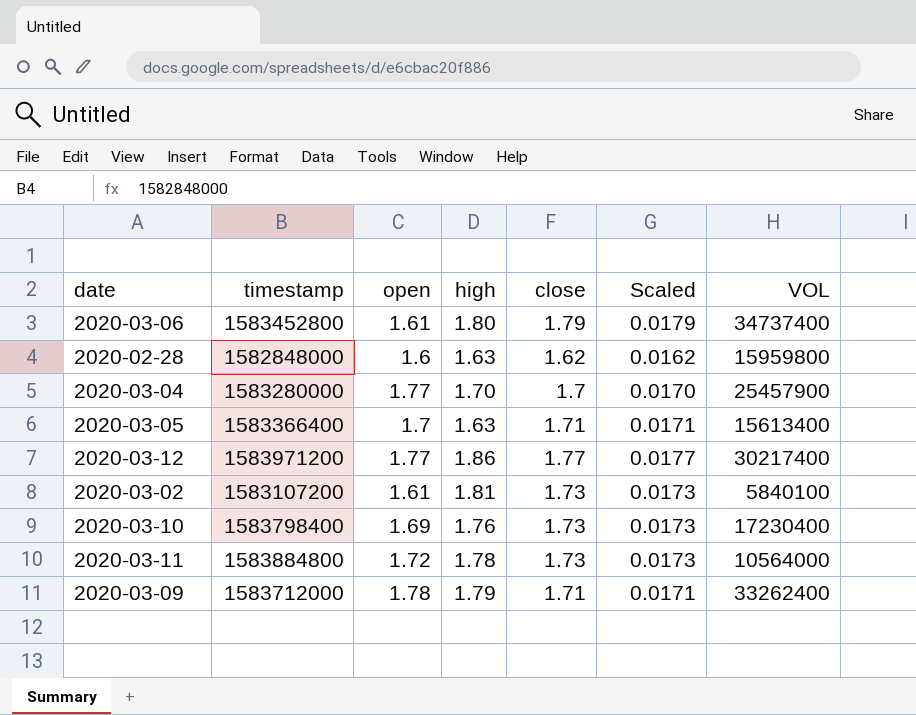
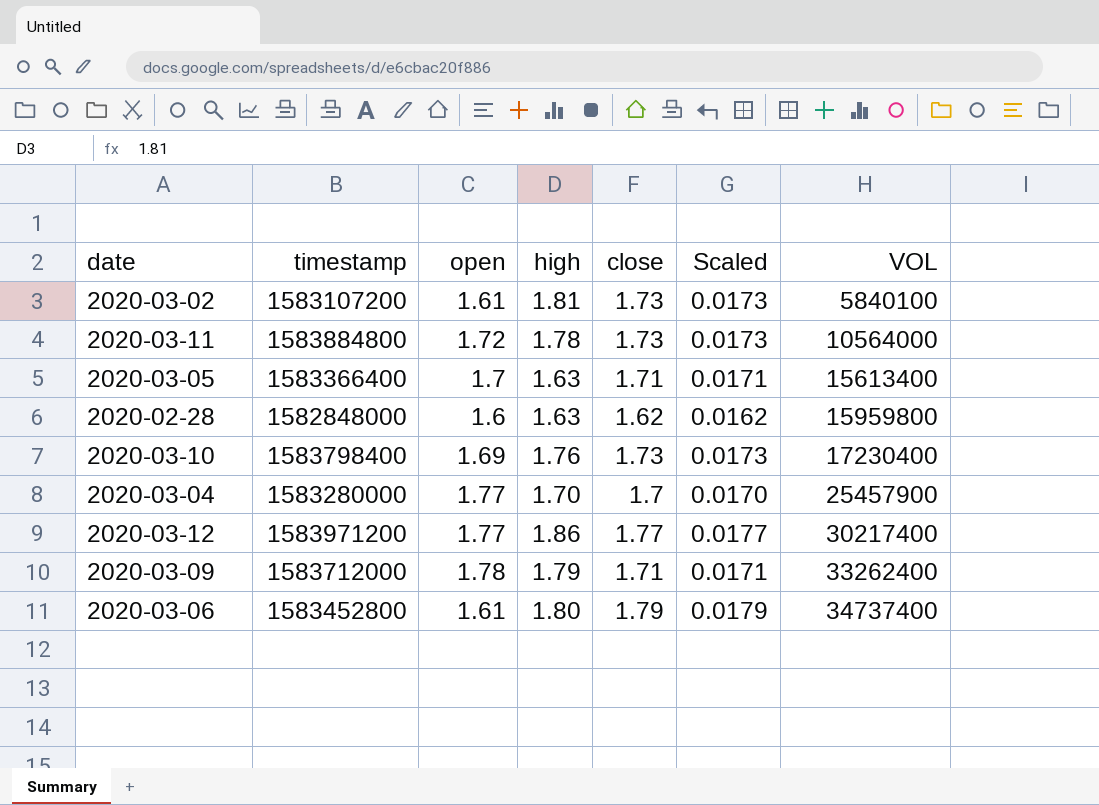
row order: none -> VOL ascending

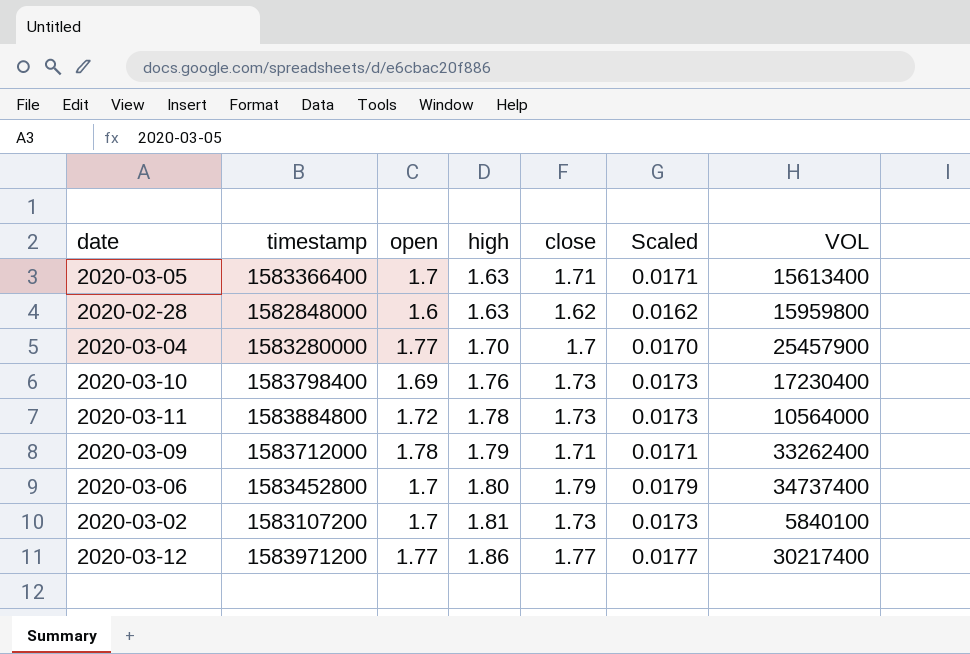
row order: VOL ascending -> high ascending
2020-03-06 | open: 1.61 -> 1.7
2020-03-02 | open: 1.61 -> 1.7

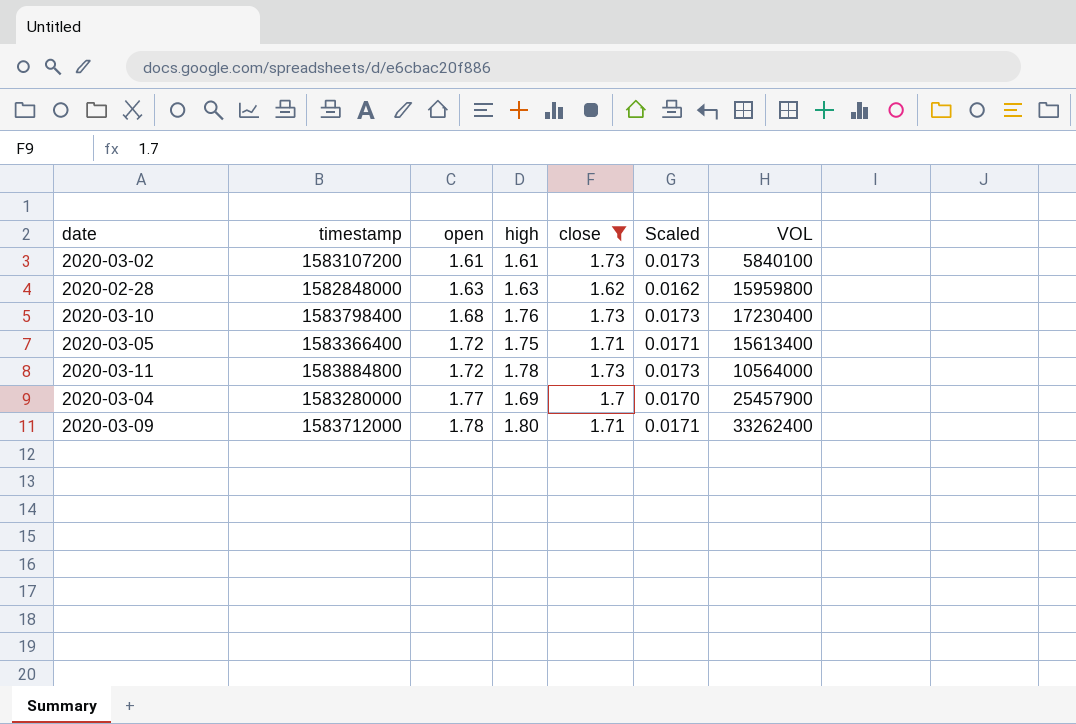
filter: none -> close <= 1.73
row order: high ascending -> open ascending
2020-03-02 | open: 1.7 -> 1.61
2020-03-02 | high: 1.81 -> 1.61
2020-02-28 | open: 1.6 -> 1.63
2020-03-10 | open: 1.69 -> 1.68
2020-03-05 | open: 1.7 -> 1.72
2020-03-05 | high: 1.63 -> 1.75
2020-03-04 | high: 1.70 -> 1.69
2020-03-09 | high: 1.79 -> 1.80

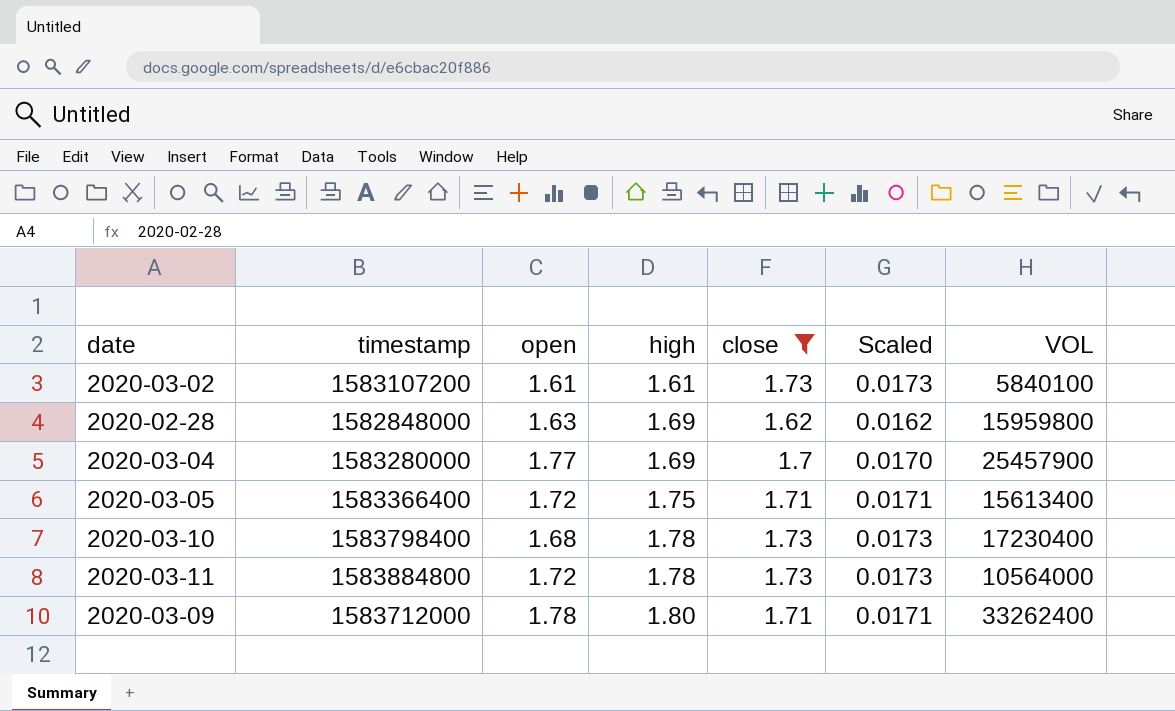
row order: open ascending -> high ascending
2020-02-28 | high: 1.63 -> 1.69
2020-03-10 | high: 1.76 -> 1.78

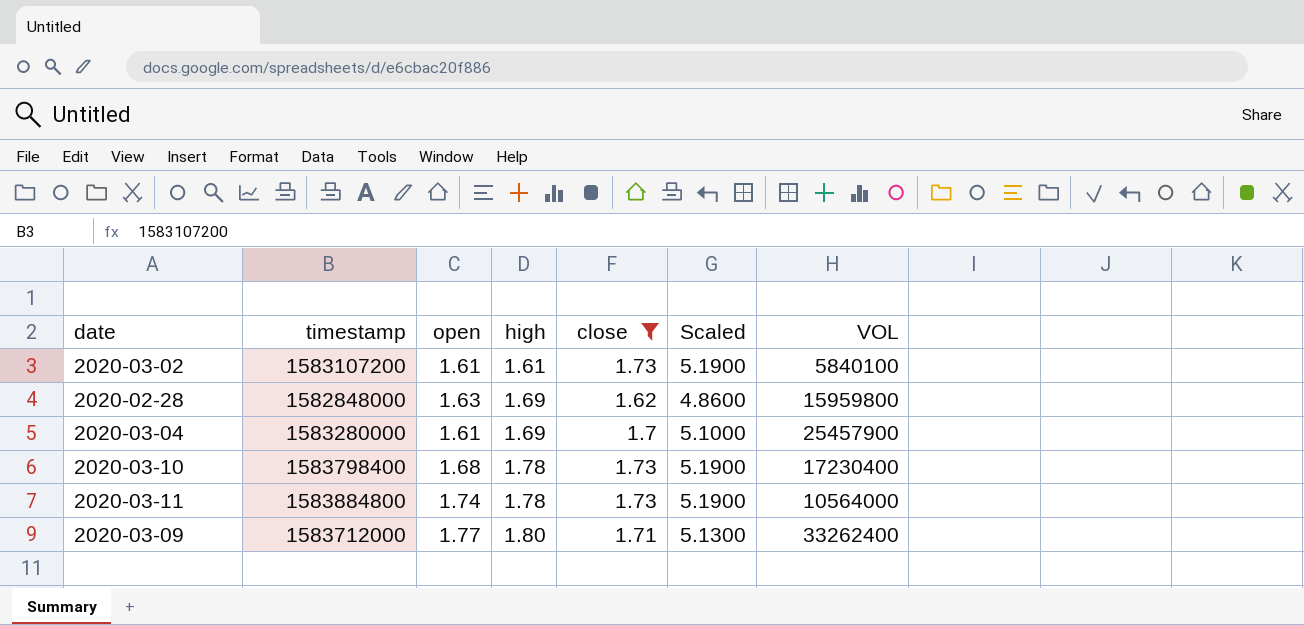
column Scaled | formula: [close] * 0.01 -> [close] * 3
row 2020-03-05: 1583366400 | 1.72 | 1.75 | 1.71 | 0.0171 | 15613400 -> none
2020-03-04 | open: 1.77 -> 1.61
2020-03-11 | open: 1.72 -> 1.74
2020-03-09 | open: 1.78 -> 1.77

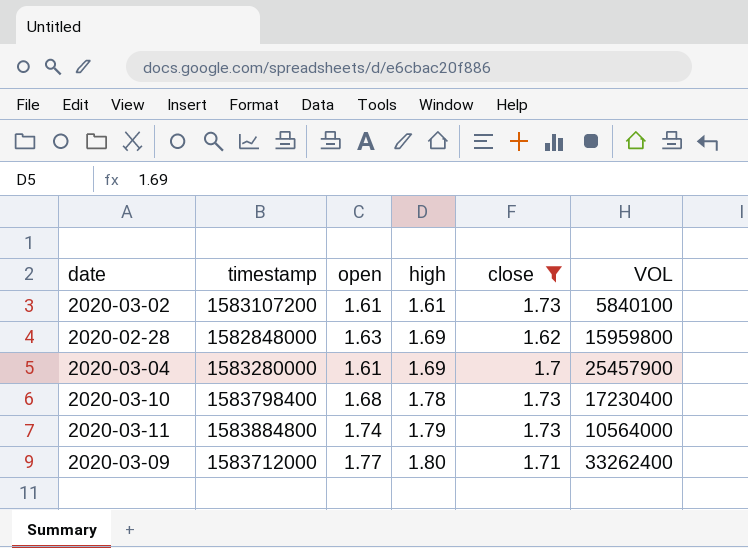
column Scaled | formula: [close] * 3 -> none
2020-03-11 | high: 1.78 -> 1.79

